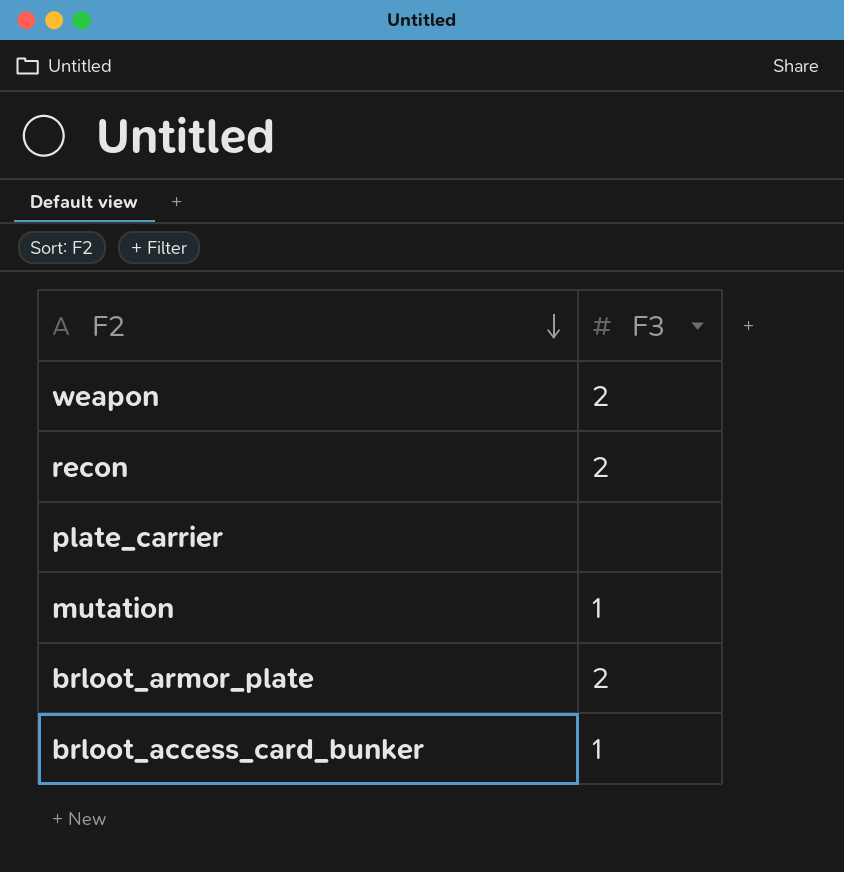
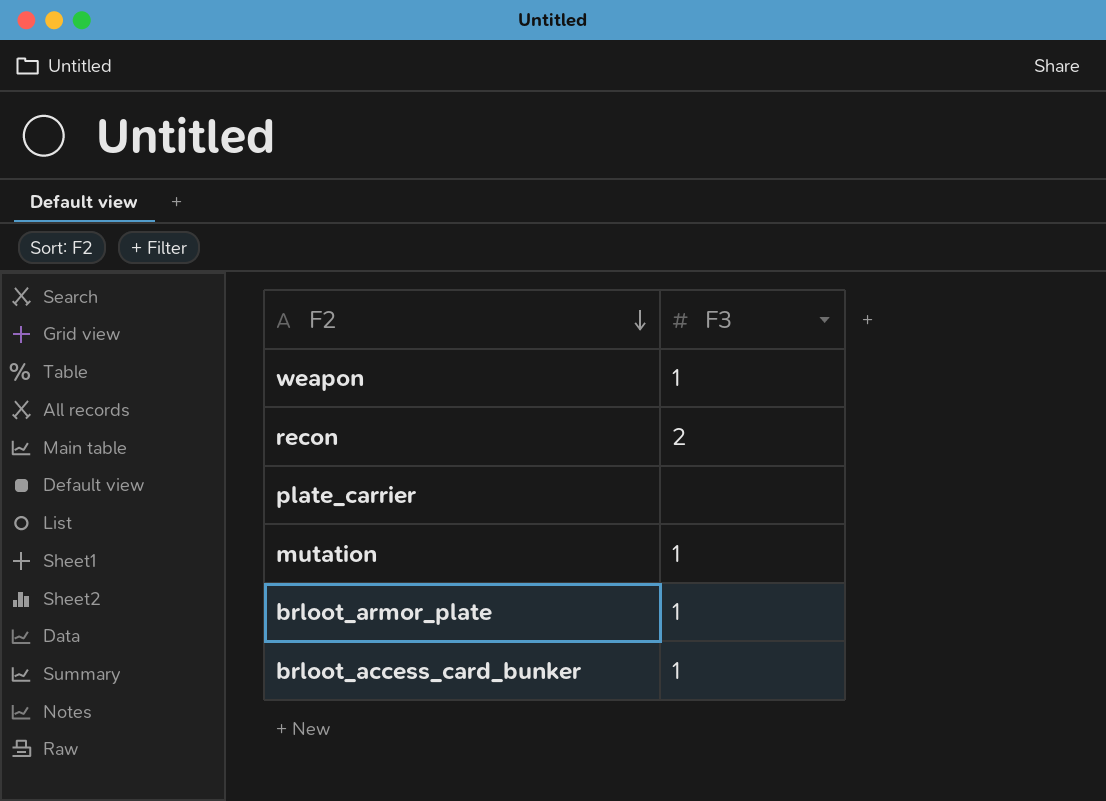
weapon | F3: 2 -> 1
brloot_armor_plate | F3: 2 -> 1

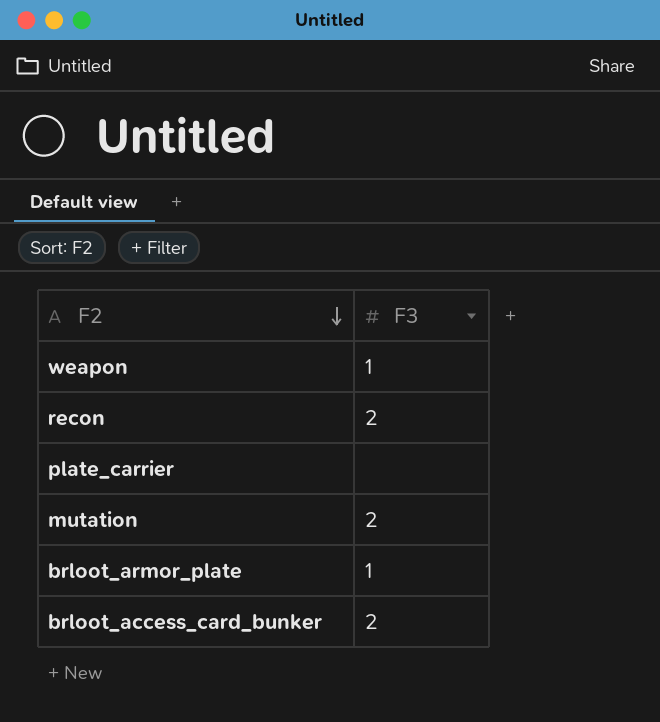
mutation | F3: 1 -> 2
brloot_access_card_bunker | F3: 1 -> 2

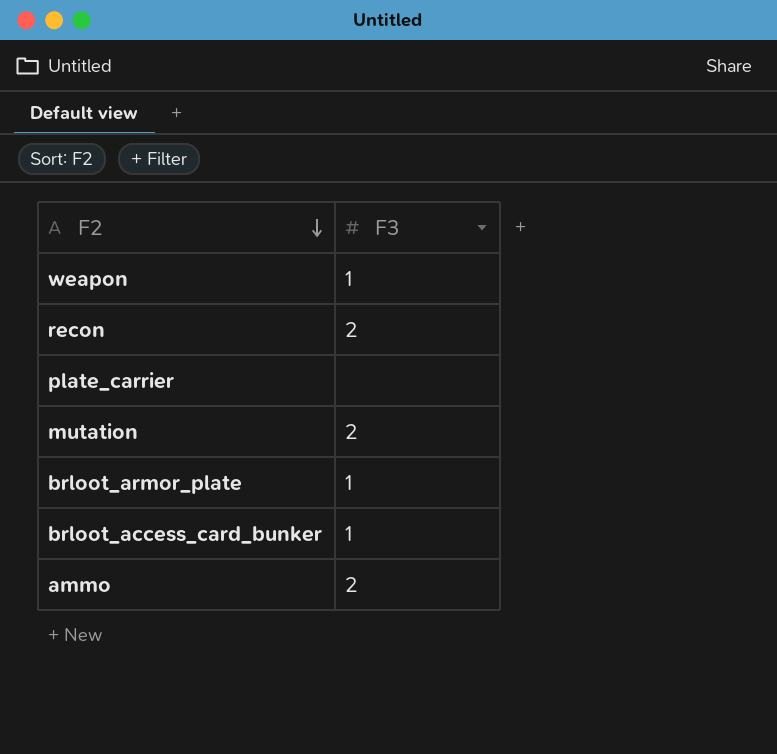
brloot_access_card_bunker | F3: 2 -> 1
row ammo: none -> 2

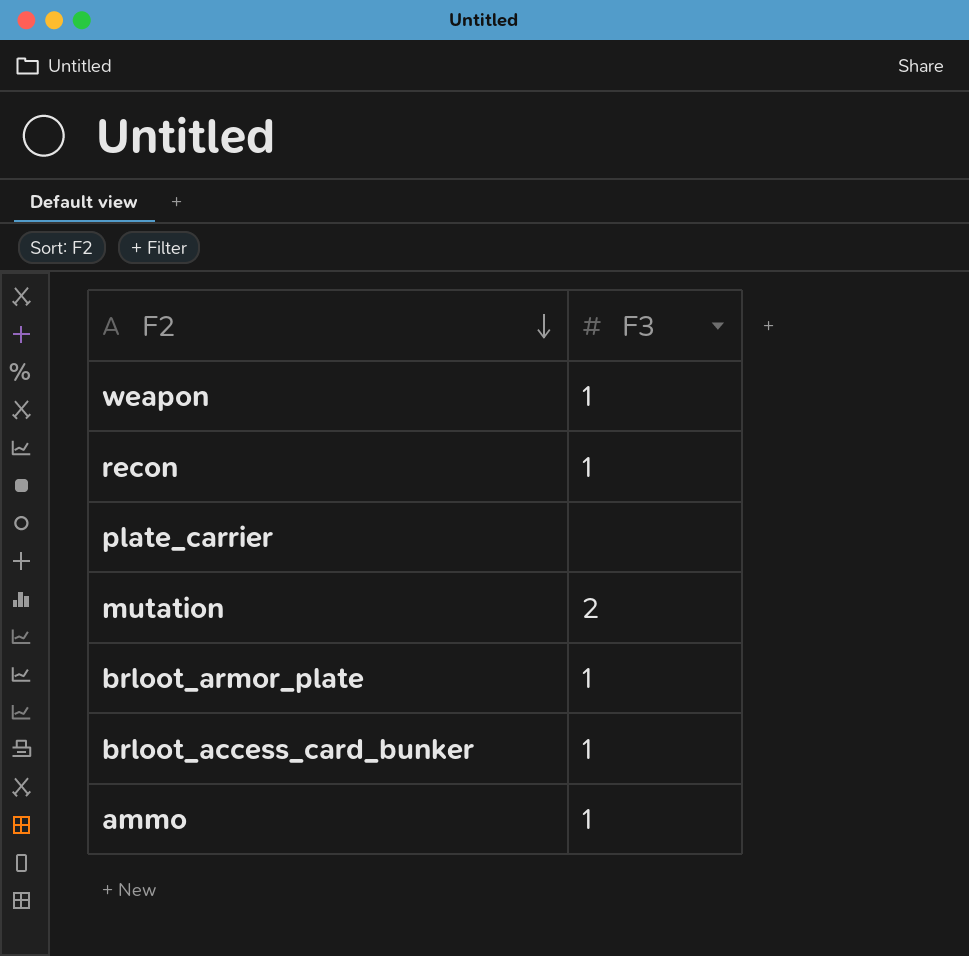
recon | F3: 2 -> 1
ammo | F3: 2 -> 1

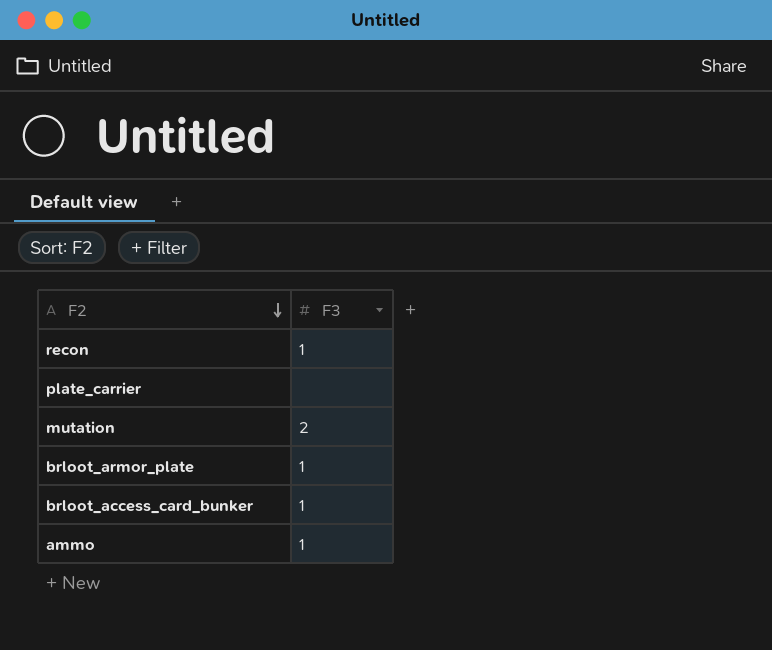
row weapon: 1 -> none

